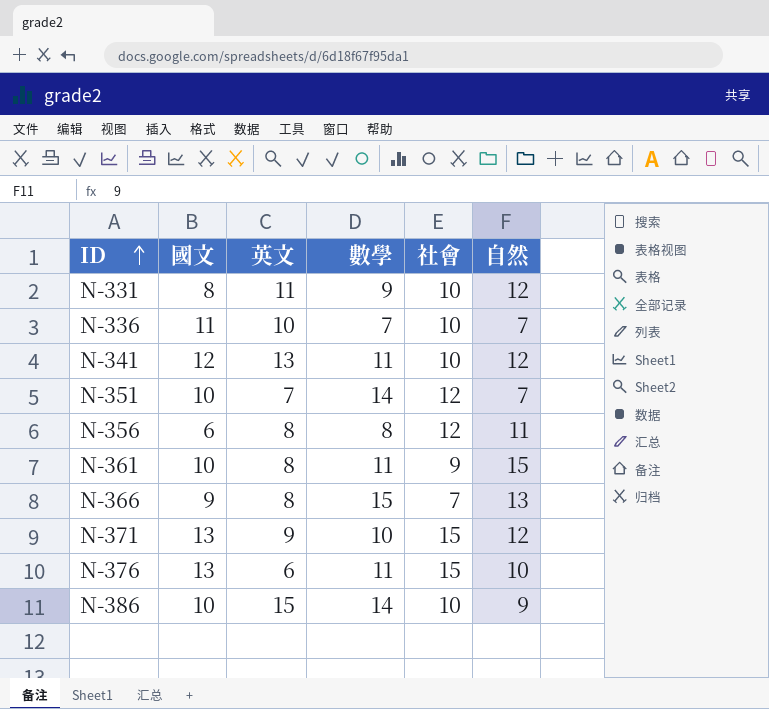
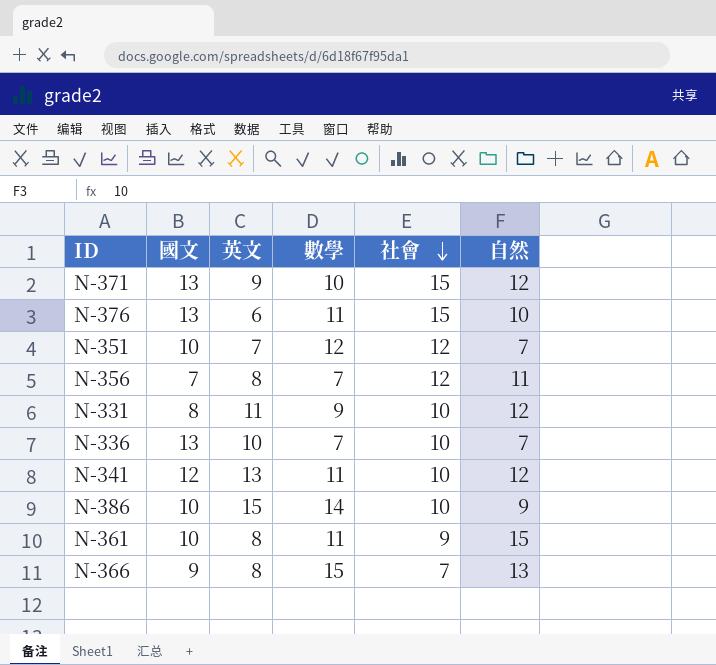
row order: ID ascending -> 社會 descending
N-351 | 數學: 14 -> 12
N-356 | 國文: 6 -> 7
N-356 | 數學: 8 -> 7
N-336 | 國文: 11 -> 13

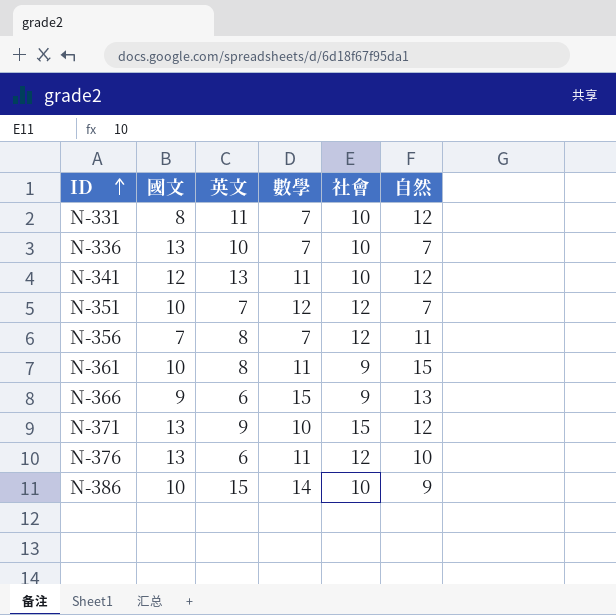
row order: 社會 descending -> ID ascending
N-331 | 數學: 9 -> 7
N-366 | 英文: 8 -> 6
N-366 | 社會: 7 -> 9
N-376 | 社會: 15 -> 12

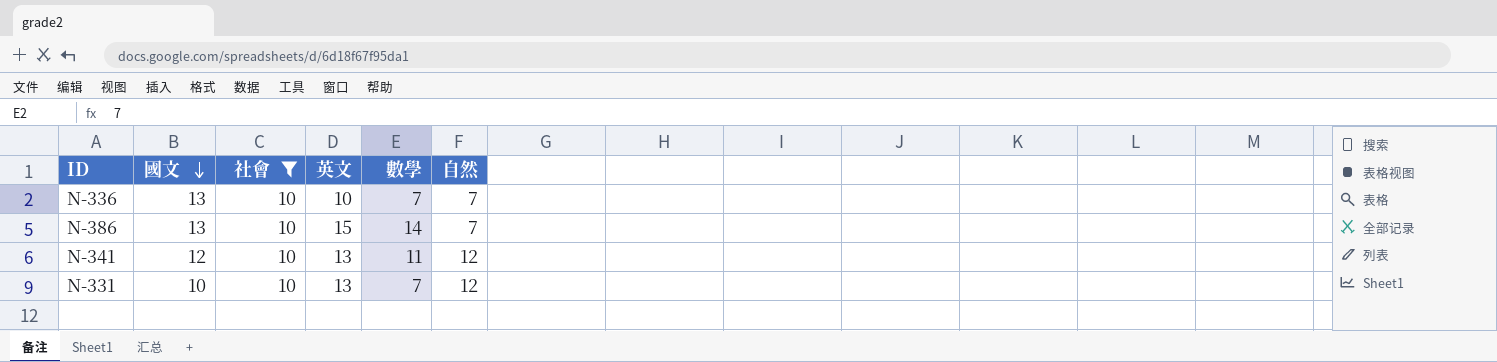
filter: none -> 社會 = 10
row order: ID ascending -> 國文 descending
column 社會 | position: 5 -> 3
N-386 | 國文: 10 -> 13
N-386 | 自然: 9 -> 7
N-331 | 國文: 8 -> 10
N-331 | 英文: 11 -> 13

